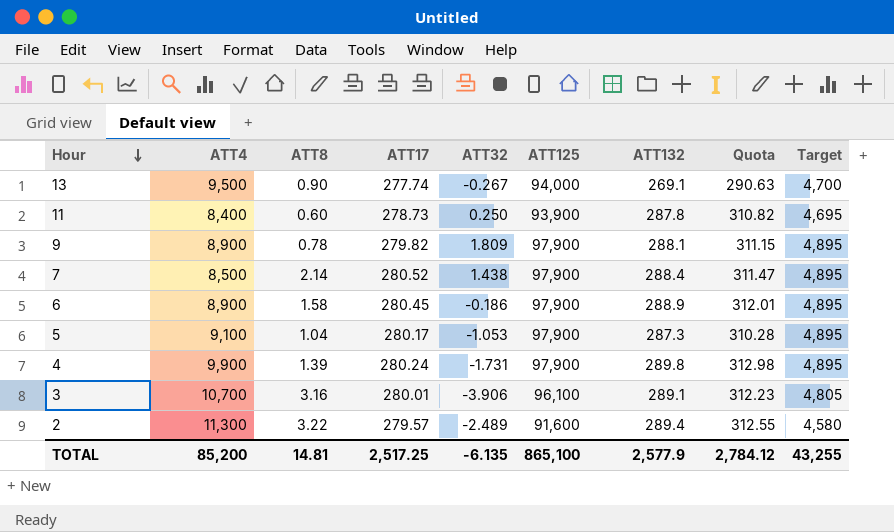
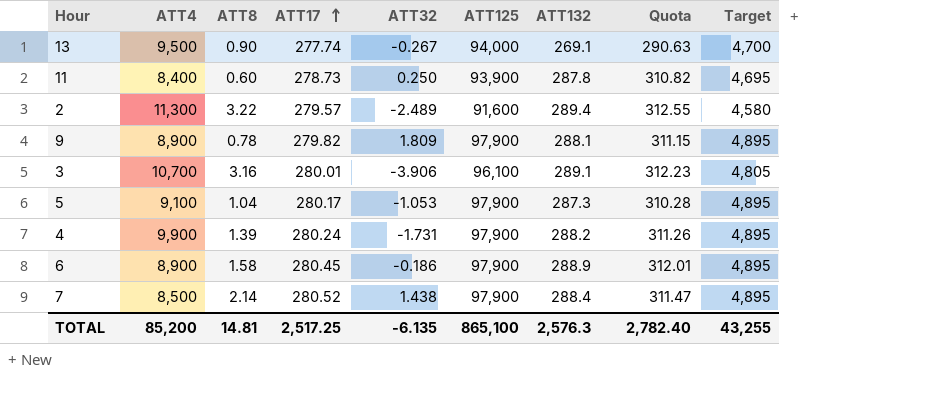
row order: Hour descending -> ATT17 ascending
4 | ATT132: 289.8 -> 288.2
4 | Quota: 312.98 -> 311.26
TOTAL | ATT132: 2,577.9 -> 2,576.3
TOTAL | Quota: 2,784.12 -> 2,782.40

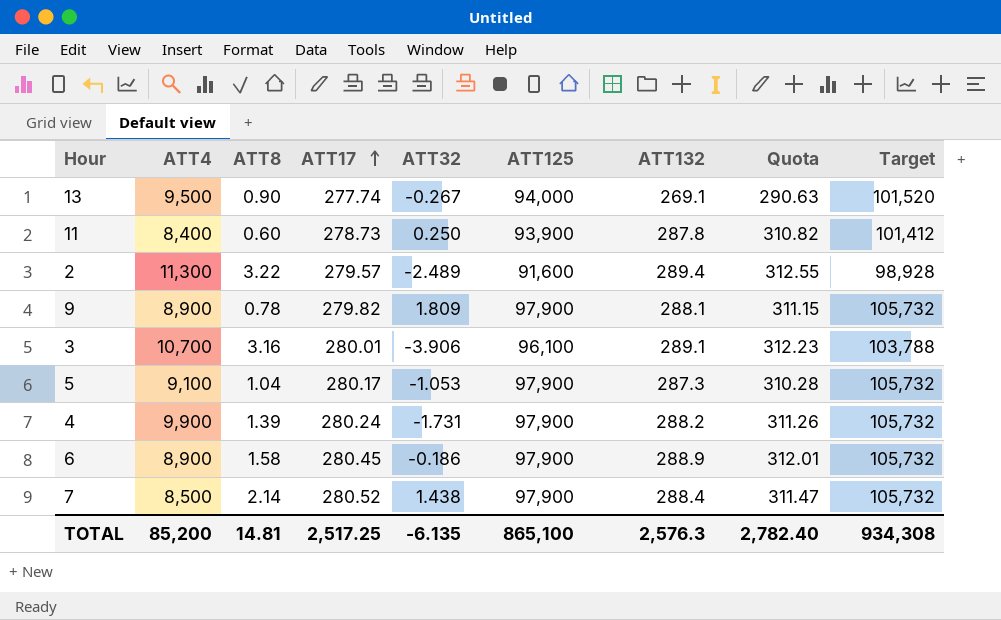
column Target | formula: [ATT125] * 0.05 -> [ATT125] * 1.08
TOTAL | Target: 43,255 -> 934,308

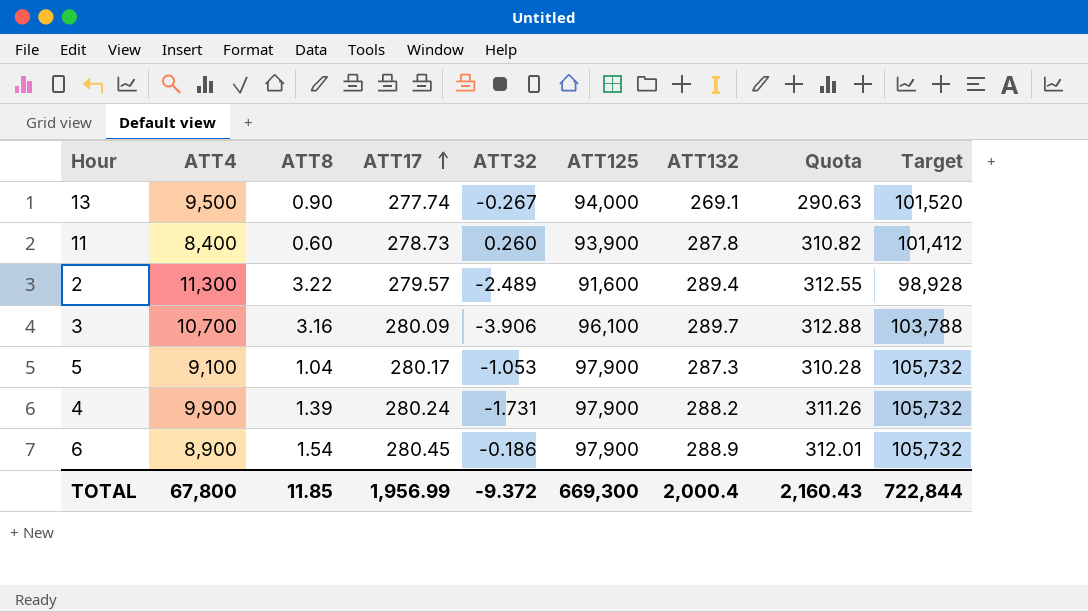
row 9: 8,900 | 0.78 | 279.82 | 1.809 | 97,900 | 288.1 | 311.15 | 105,732 -> none
row 7: 8,500 | 2.14 | 280.52 | 1.438 | 97,900 | 288.4 | 311.47 | 105,732 -> none
11 | ATT32: 0.250 -> 0.260
3 | ATT17: 280.01 -> 280.09
3 | ATT132: 289.1 -> 289.7
3 | Quota: 312.23 -> 312.88
6 | ATT8: 1.58 -> 1.54
TOTAL | ATT4: 85,200 -> 67,800
TOTAL | ATT8: 14.81 -> 11.85
TOTAL | ATT17: 2,517.25 -> 1,956.99
TOTAL | ATT32: -6.135 -> -9.372
TOTAL | ATT125: 865,100 -> 669,300
TOTAL | ATT132: 2,576.3 -> 2,000.4
TOTAL | Quota: 2,782.40 -> 2,160.43
TOTAL | Target: 934,308 -> 722,844

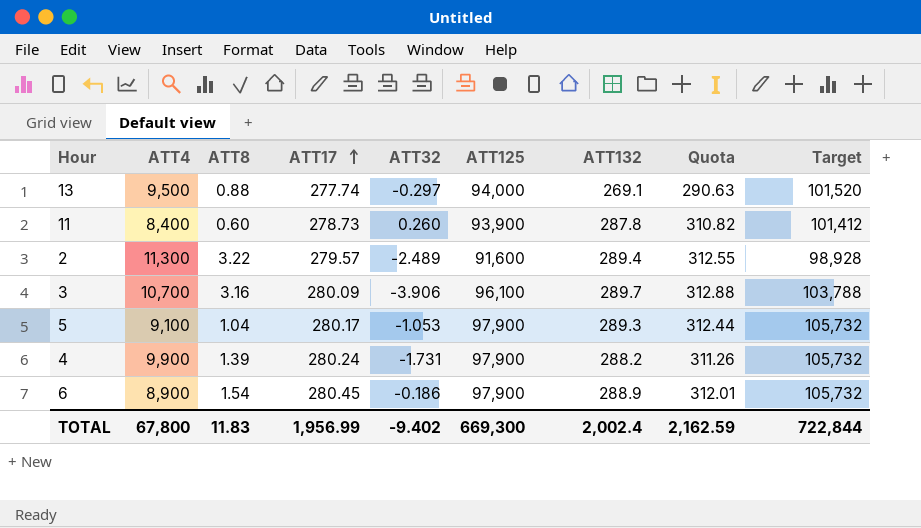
13 | ATT8: 0.90 -> 0.88
13 | ATT32: -0.267 -> -0.297
5 | ATT132: 287.3 -> 289.3
5 | Quota: 310.28 -> 312.44
TOTAL | ATT8: 11.85 -> 11.83
TOTAL | ATT32: -9.372 -> -9.402
TOTAL | ATT132: 2,000.4 -> 2,002.4
TOTAL | Quota: 2,160.43 -> 2,162.59

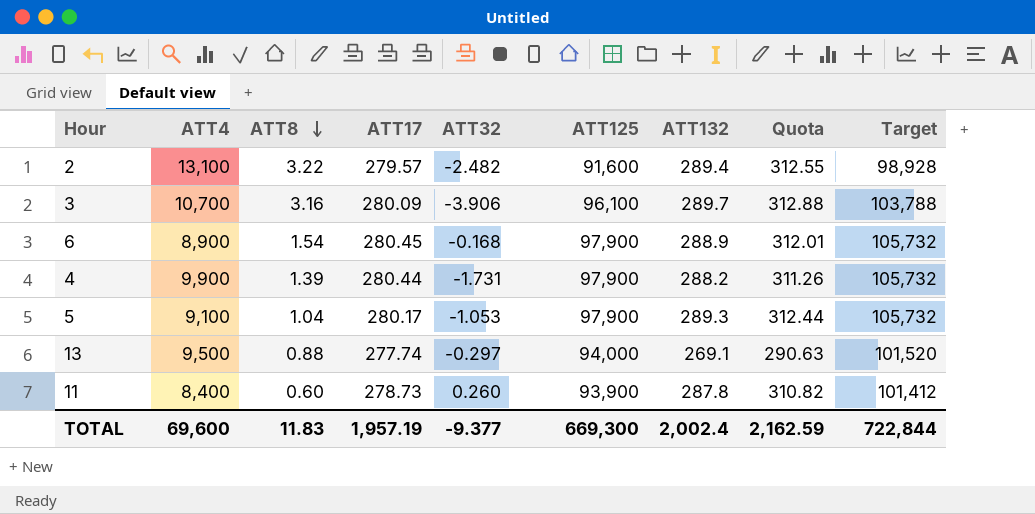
row order: ATT17 ascending -> ATT8 descending
2 | ATT4: 11,300 -> 13,100
2 | ATT32: -2.489 -> -2.482
6 | ATT32: -0.186 -> -0.168
4 | ATT17: 280.24 -> 280.44
TOTAL | ATT4: 67,800 -> 69,600
TOTAL | ATT17: 1,956.99 -> 1,957.19
TOTAL | ATT32: -9.402 -> -9.377

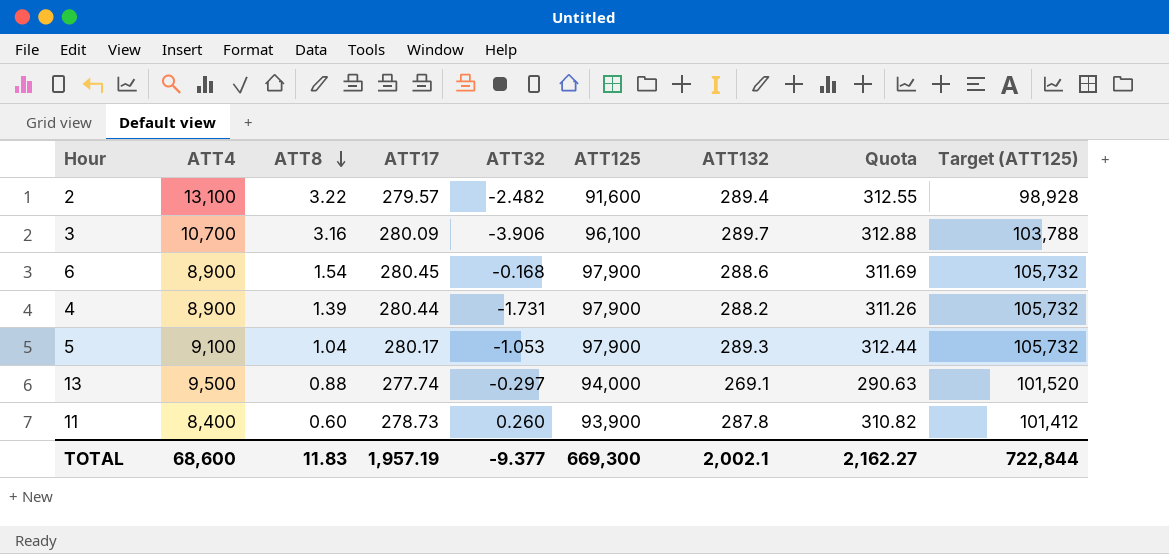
column name: Target -> Target (ATT125)
6 | ATT132: 288.9 -> 288.6
6 | Quota: 312.01 -> 311.69
4 | ATT4: 9,900 -> 8,900
TOTAL | ATT4: 69,600 -> 68,600
TOTAL | ATT132: 2,002.4 -> 2,002.1
TOTAL | Quota: 2,162.59 -> 2,162.27

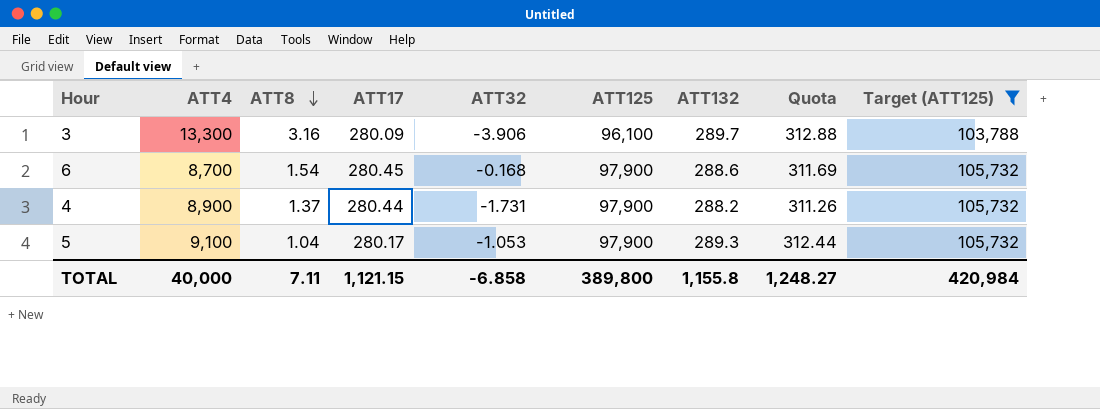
filter: none -> Target (ATT125) >= 103,788
3 | ATT4: 10,700 -> 13,300
6 | ATT4: 8,900 -> 8,700
4 | ATT8: 1.39 -> 1.37
TOTAL | ATT4: 68,600 -> 40,000
TOTAL | ATT8: 11.83 -> 7.11
TOTAL | ATT17: 1,957.19 -> 1,121.15
TOTAL | ATT32: -9.377 -> -6.858
TOTAL | ATT125: 669,300 -> 389,800
TOTAL | ATT132: 2,002.1 -> 1,155.8
TOTAL | Quota: 2,162.27 -> 1,248.27
TOTAL | Target (ATT125): 722,844 -> 420,984

